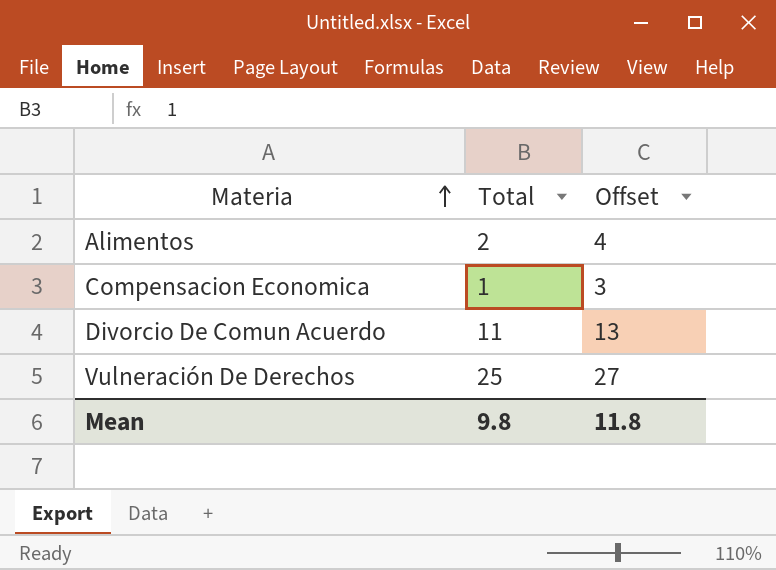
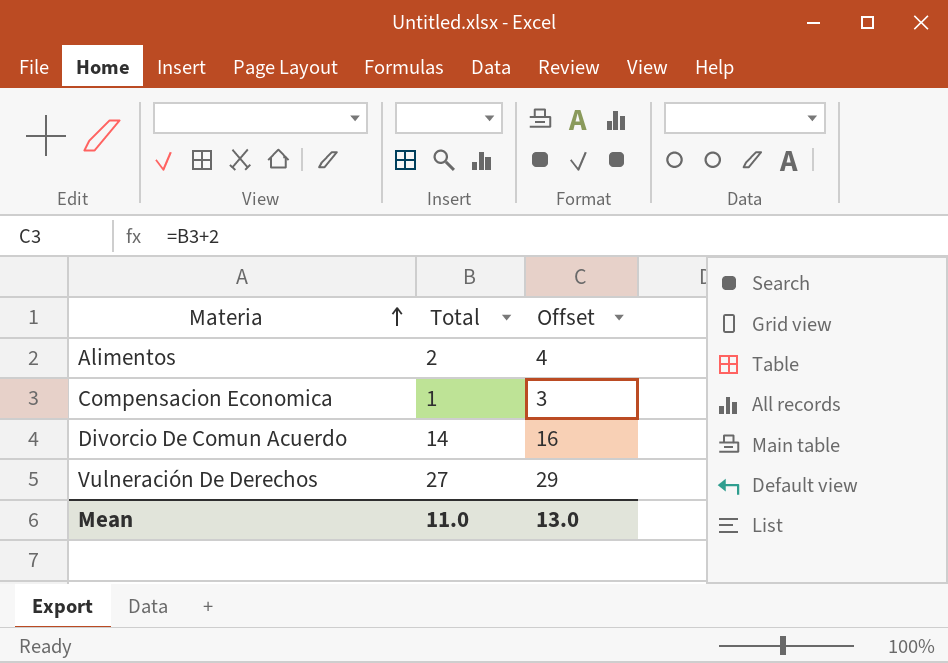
Divorcio De Comun Acuerdo | Total: 11 -> 14
Divorcio De Comun Acuerdo | Offset: 13 -> 16
Vulneración De Derechos | Total: 25 -> 27
Vulneración De Derechos | Offset: 27 -> 29
Mean | Total: 9.8 -> 11.0
Mean | Offset: 11.8 -> 13.0

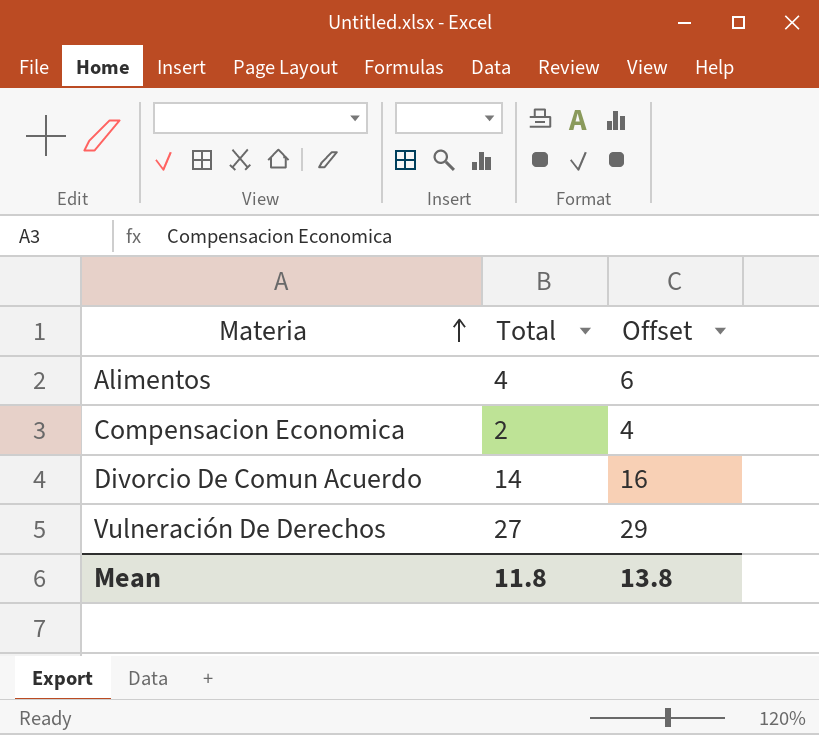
Alimentos | Total: 2 -> 4
Alimentos | Offset: 4 -> 6
Compensacion Economica | Total: 1 -> 2
Compensacion Economica | Offset: 3 -> 4
Mean | Total: 11.0 -> 11.8
Mean | Offset: 13.0 -> 13.8

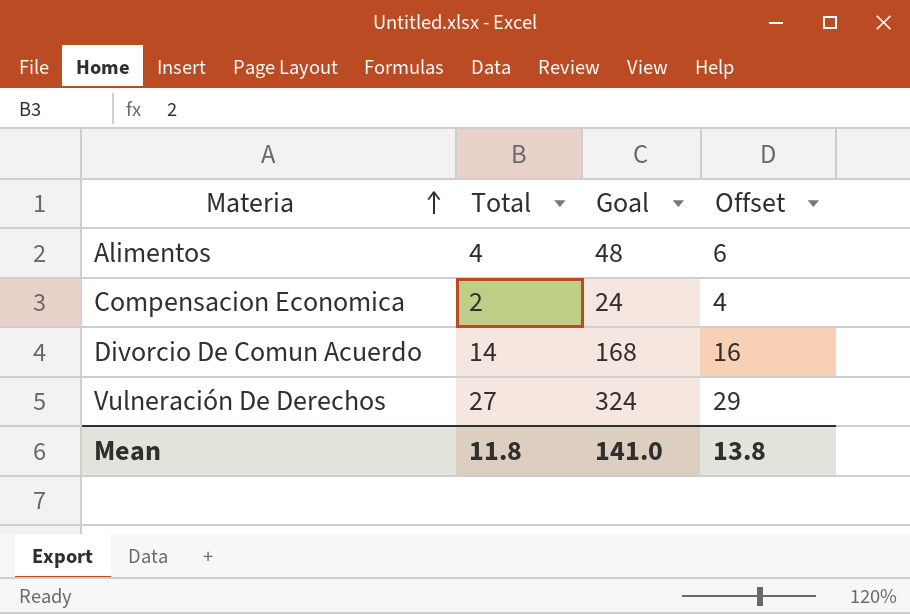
column Goal | formula: none -> [Total] * 12

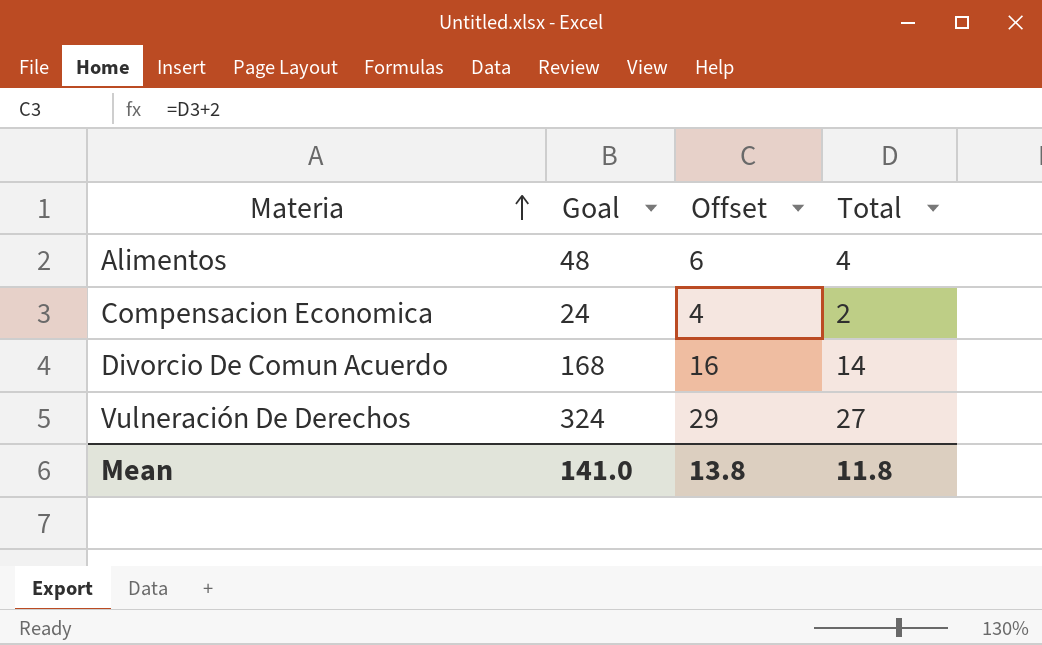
column Total | position: 2 -> 4

